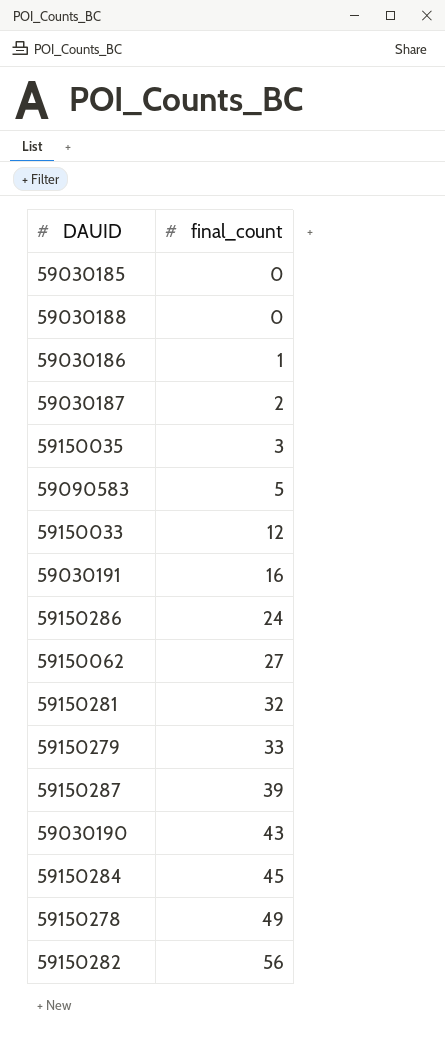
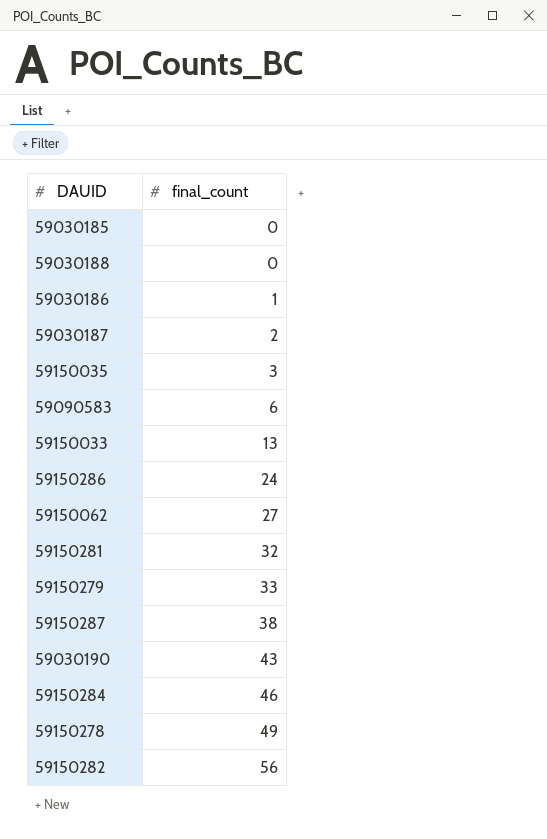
row 59030191: 16 -> none
59090583 | final_count: 5 -> 6
59150033 | final_count: 12 -> 13
59150287 | final_count: 39 -> 38
59150284 | final_count: 45 -> 46

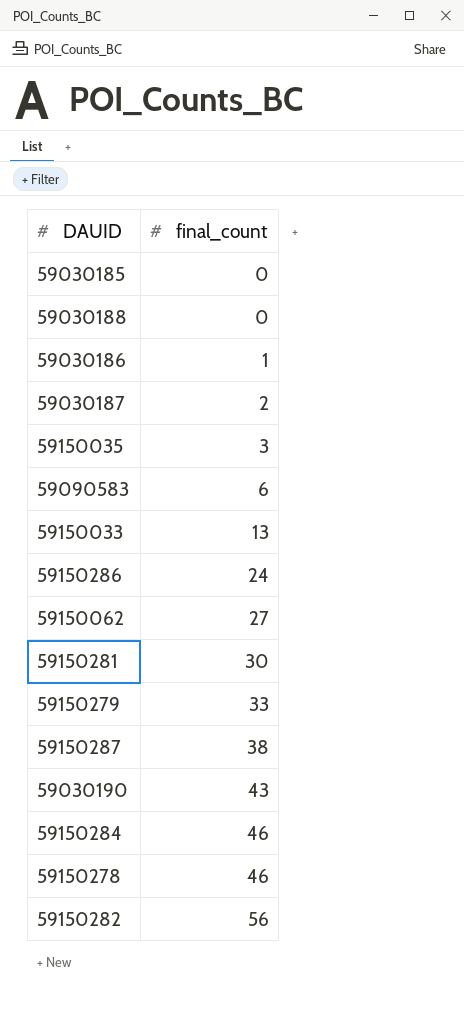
59150281 | final_count: 32 -> 30
59150278 | final_count: 49 -> 46

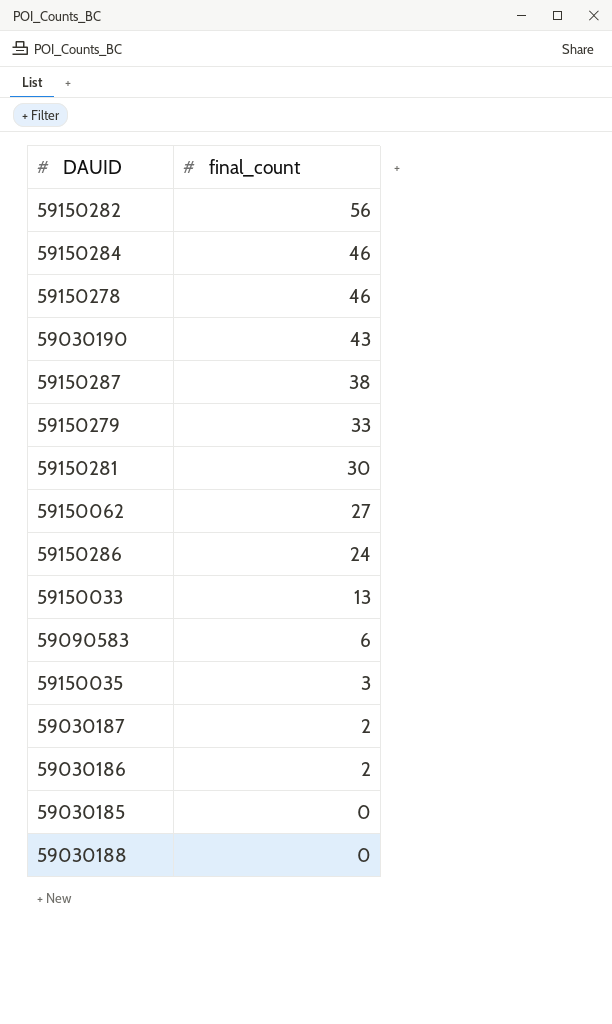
row order: final_count ascending -> final_count descending
59030186 | final_count: 1 -> 2

